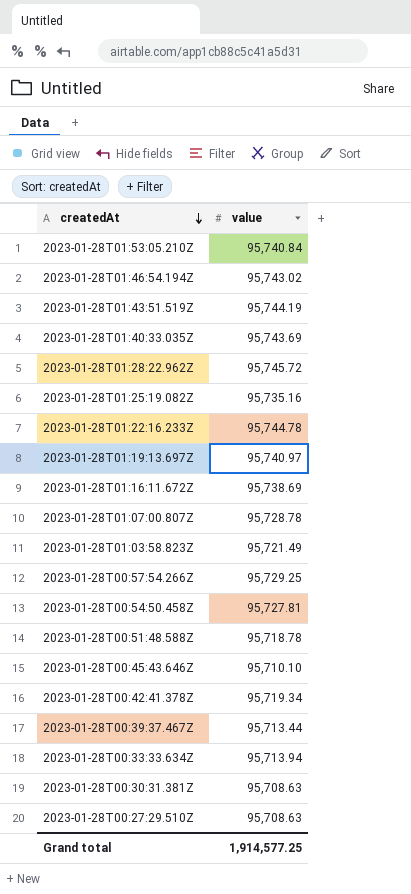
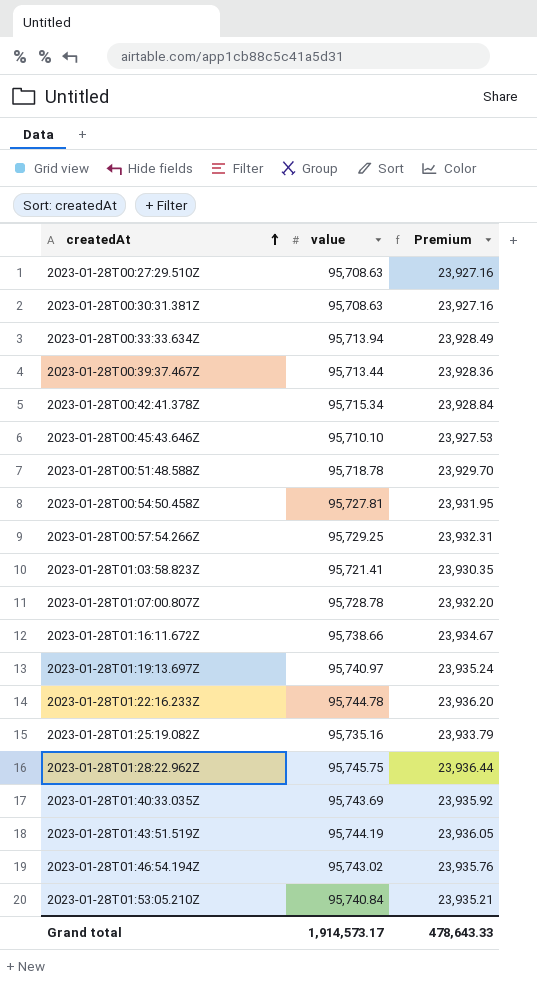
row order: createdAt descending -> createdAt ascending
column Premium | formula: none -> [value] * 0.25
2023-01-28T00:42:41.378Z | value: 95,719.34 -> 95,715.34
2023-01-28T01:03:58.823Z | value: 95,721.49 -> 95,721.41
2023-01-28T01:16:11.672Z | value: 95,738.69 -> 95,738.66
2023-01-28T01:28:22.962Z | value: 95,745.72 -> 95,745.75
Grand total | value: 1,914,577.25 -> 1,914,573.17

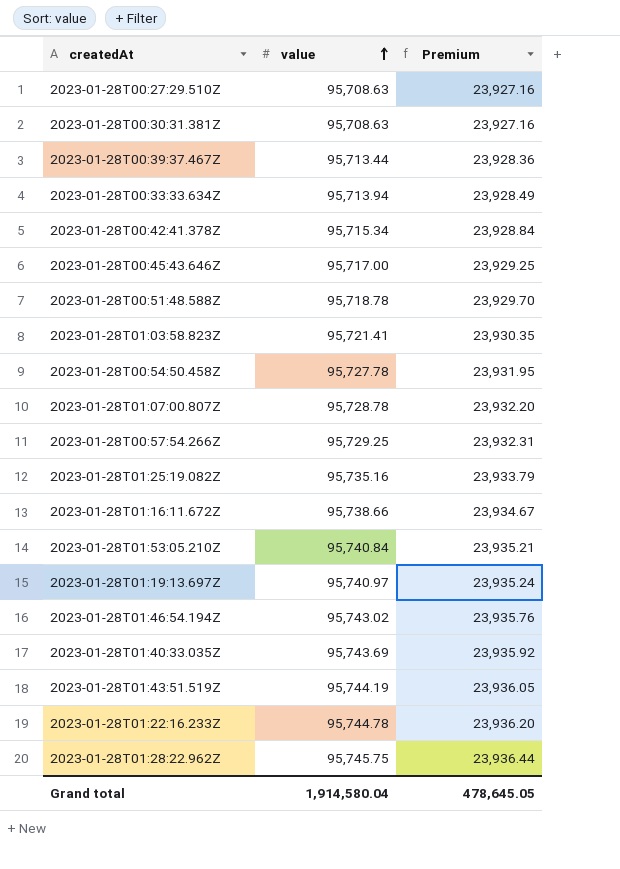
row order: createdAt ascending -> value ascending
2023-01-28T00:45:43.646Z | value: 95,710.10 -> 95,717.00
2023-01-28T00:45:43.646Z | Premium: 23,927.53 -> 23,929.25
2023-01-28T00:54:50.458Z | value: 95,727.81 -> 95,727.78
Grand total | value: 1,914,573.17 -> 1,914,580.04
Grand total | Premium: 478,643.33 -> 478,645.05

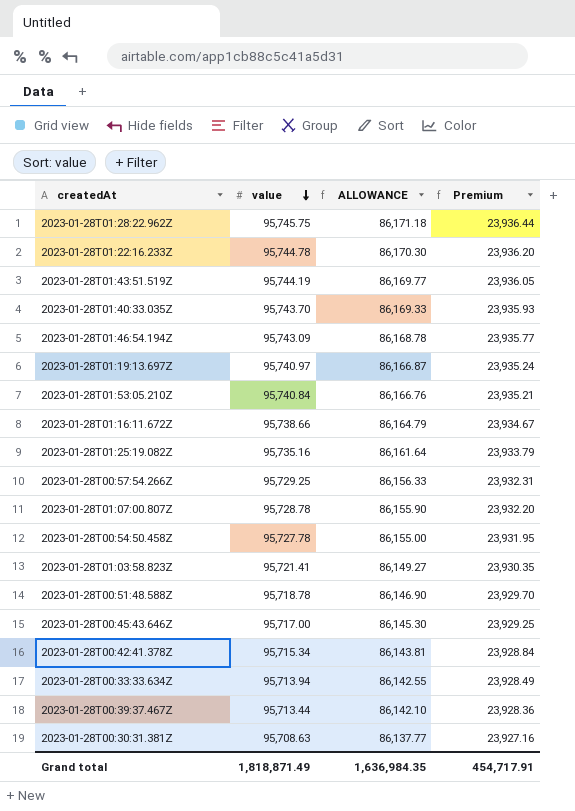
row order: value ascending -> value descending
column ALLOWANCE | formula: none -> [value] * 0.9
row 2023-01-28T00:27:29.510Z: 95,708.63 | 23,927.16 -> none
2023-01-28T01:40:33.035Z | value: 95,743.69 -> 95,743.70
2023-01-28T01:40:33.035Z | Premium: 23,935.92 -> 23,935.93
2023-01-28T01:46:54.194Z | value: 95,743.02 -> 95,743.09
2023-01-28T01:46:54.194Z | Premium: 23,935.76 -> 23,935.77
Grand total | value: 1,914,580.04 -> 1,818,871.49
Grand total | Premium: 478,645.05 -> 454,717.91

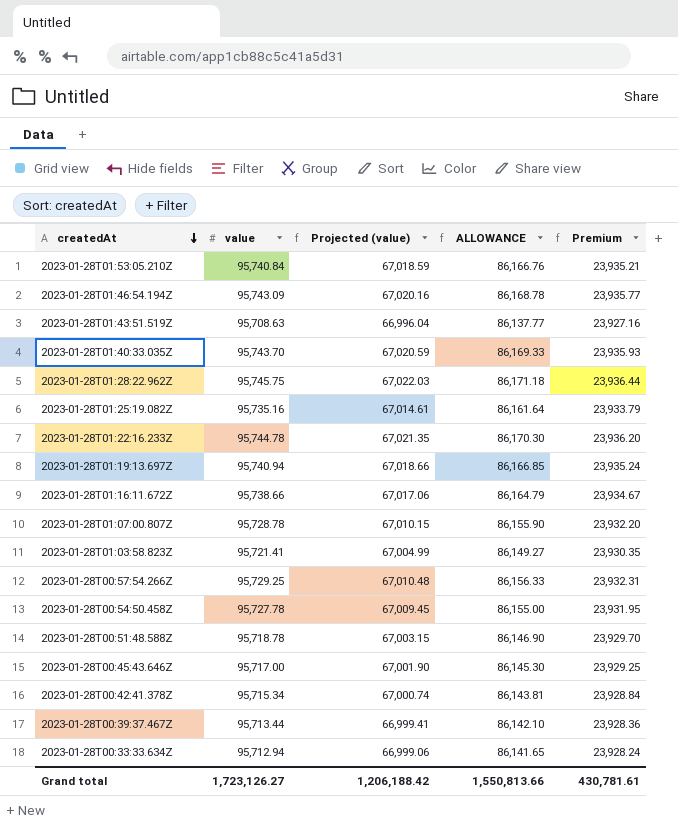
row order: value descending -> createdAt descending
column Projected (value) | formula: none -> [value] * 0.7
row 2023-01-28T00:30:31.381Z: 95,708.63 | 86,137.77 | 23,927.16 -> none
2023-01-28T01:43:51.519Z | value: 95,744.19 -> 95,708.63
2023-01-28T01:43:51.519Z | ALLOWANCE: 86,169.77 -> 86,137.77
2023-01-28T01:43:51.519Z | Premium: 23,936.05 -> 23,927.16
2023-01-28T01:19:13.697Z | value: 95,740.97 -> 95,740.94
2023-01-28T01:19:13.697Z | ALLOWANCE: 86,166.87 -> 86,166.85
2023-01-28T00:33:33.634Z | value: 95,713.94 -> 95,712.94
2023-01-28T00:33:33.634Z | ALLOWANCE: 86,142.55 -> 86,141.65
2023-01-28T00:33:33.634Z | Premium: 23,928.49 -> 23,928.24
Grand total | value: 1,818,871.49 -> 1,723,126.27
Grand total | ALLOWANCE: 1,636,984.35 -> 1,550,813.66
Grand total | Premium: 454,717.91 -> 430,781.61

